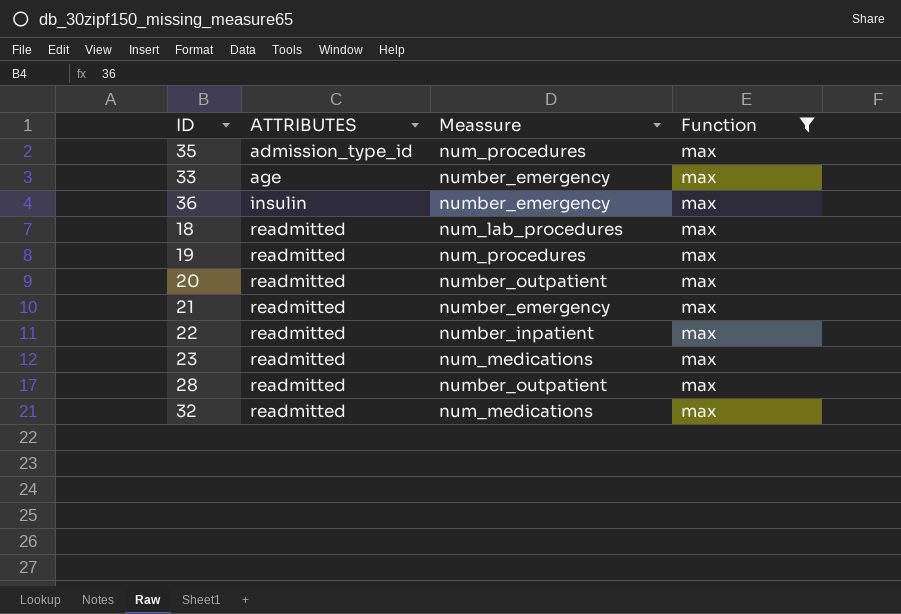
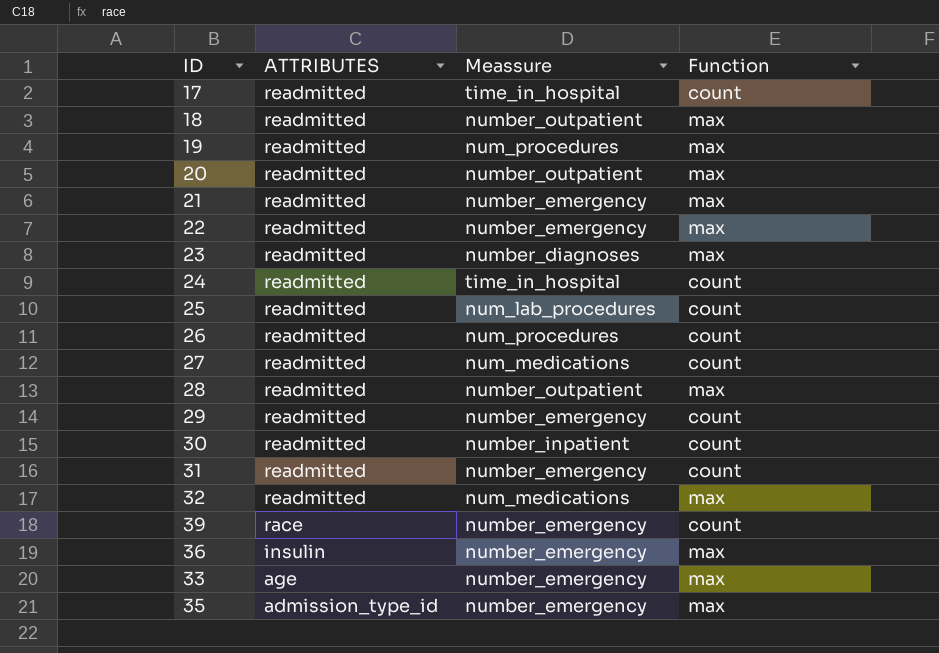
filter: Function = max -> none
row order: ATTRIBUTES ascending -> ATTRIBUTES descending
18 | Meassure: num_lab_procedures -> number_outpatient
22 | Meassure: number_inpatient -> number_emergency
23 | Meassure: num_medications -> number_diagnoses
35 | Meassure: num_procedures -> number_emergency

